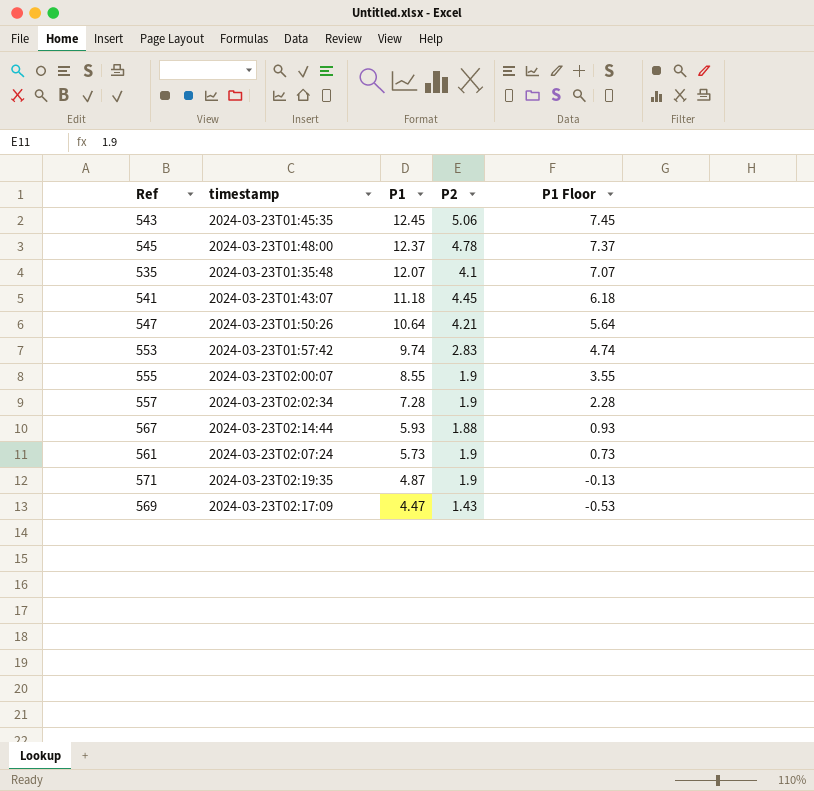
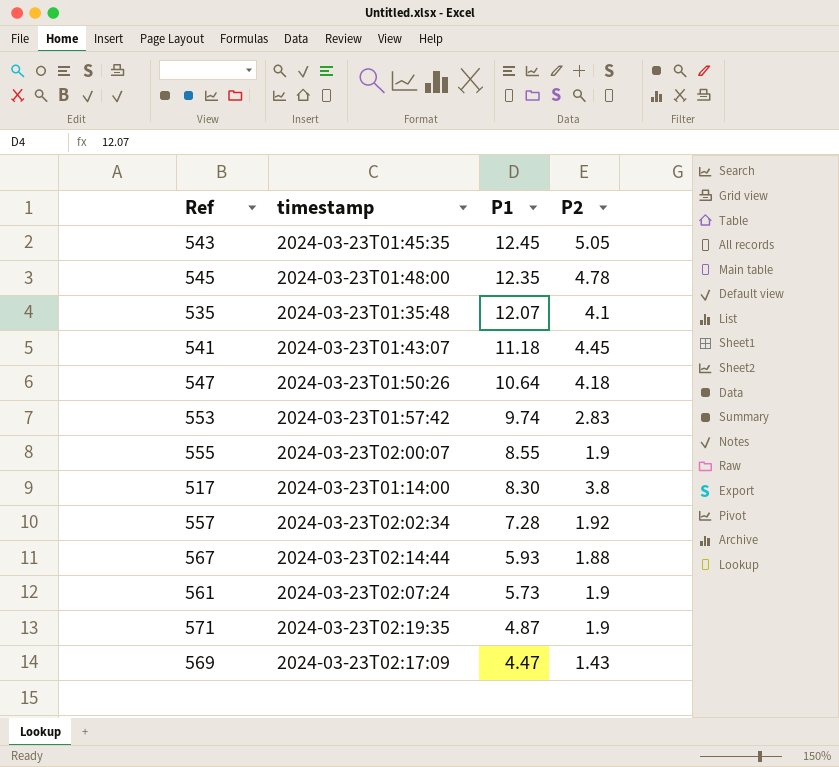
column P1 Floor | formula: [P1] - 5 -> none
543 | P2: 5.06 -> 5.05
545 | P1: 12.37 -> 12.35
547 | P2: 4.21 -> 4.18
row 517: none -> 2024-03-23T01:14:00 | 8.30 | 3.8
557 | P2: 1.9 -> 1.92

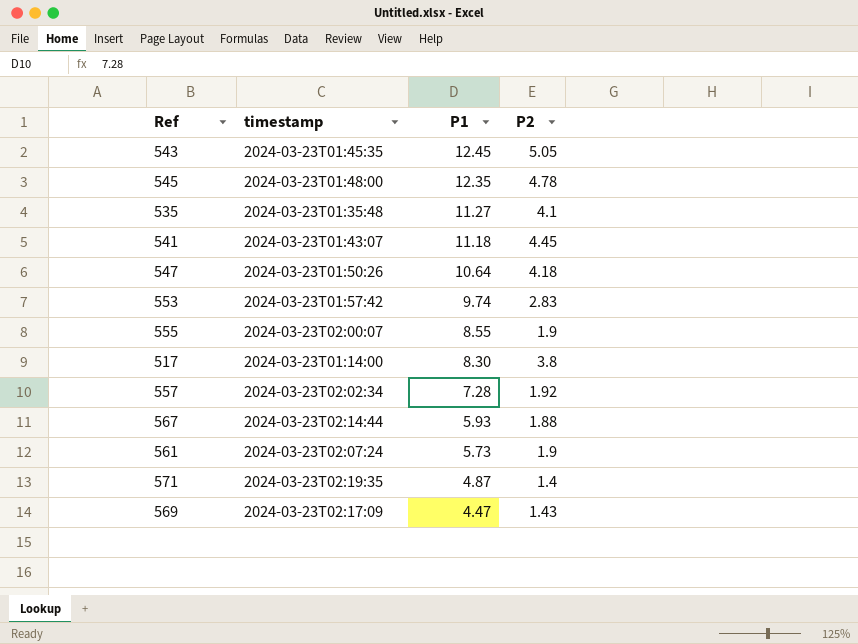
535 | P1: 12.07 -> 11.27
571 | P2: 1.9 -> 1.4

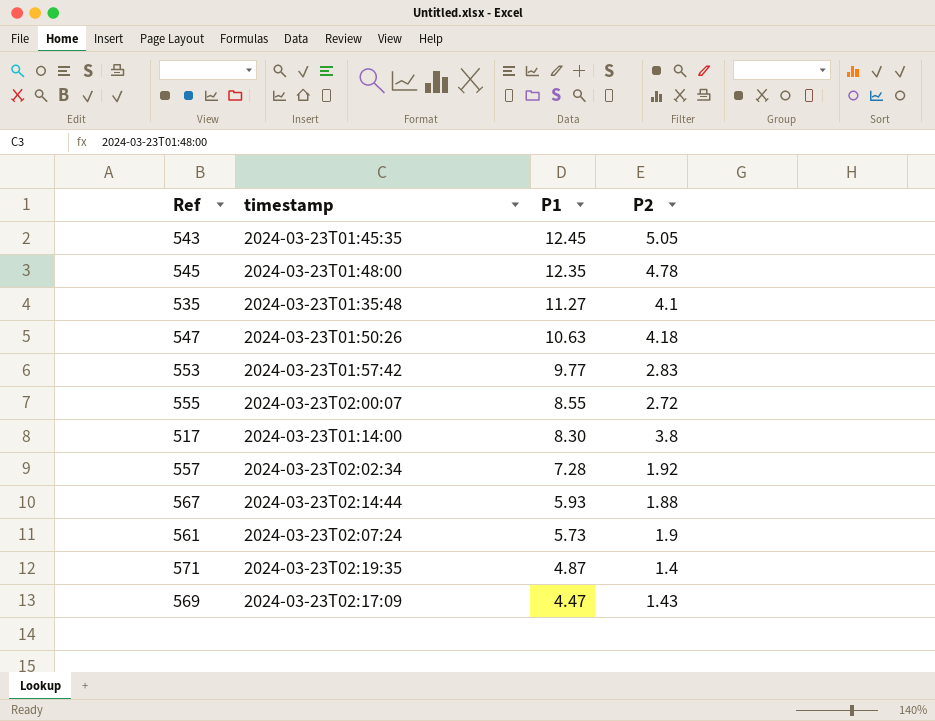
row 541: 2024-03-23T01:43:07 | 11.18 | 4.45 -> none
547 | P1: 10.64 -> 10.63
553 | P1: 9.74 -> 9.77
555 | P2: 1.9 -> 2.72

